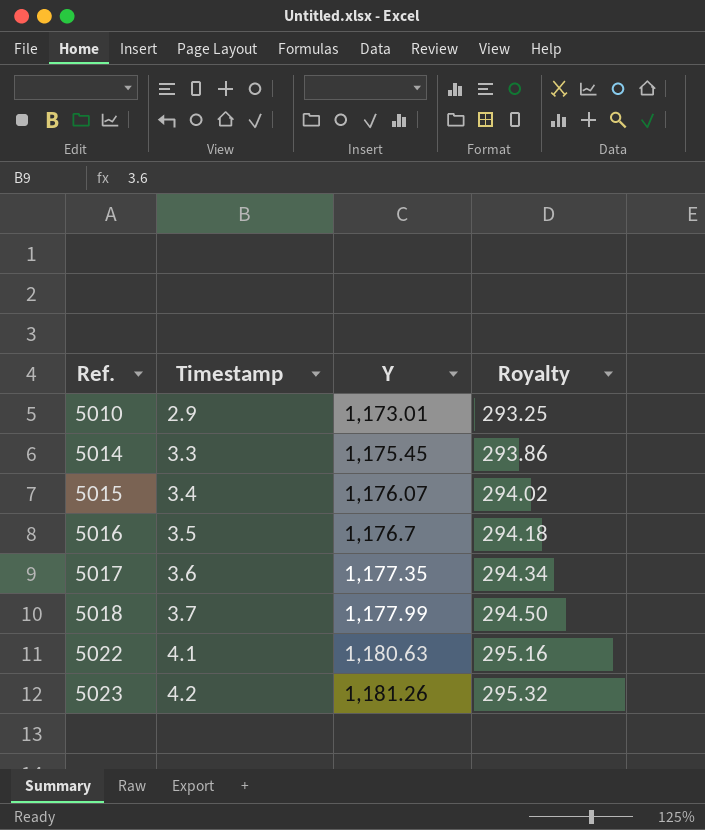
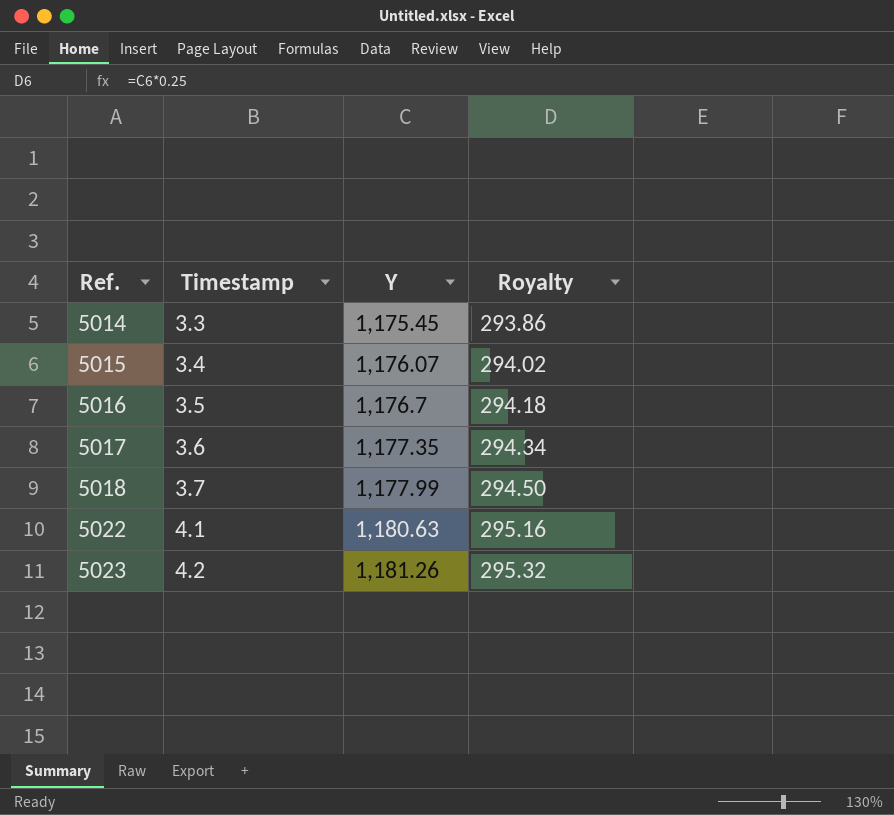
row 5010: 2.9 | 1,173.01 | 293.25 -> none

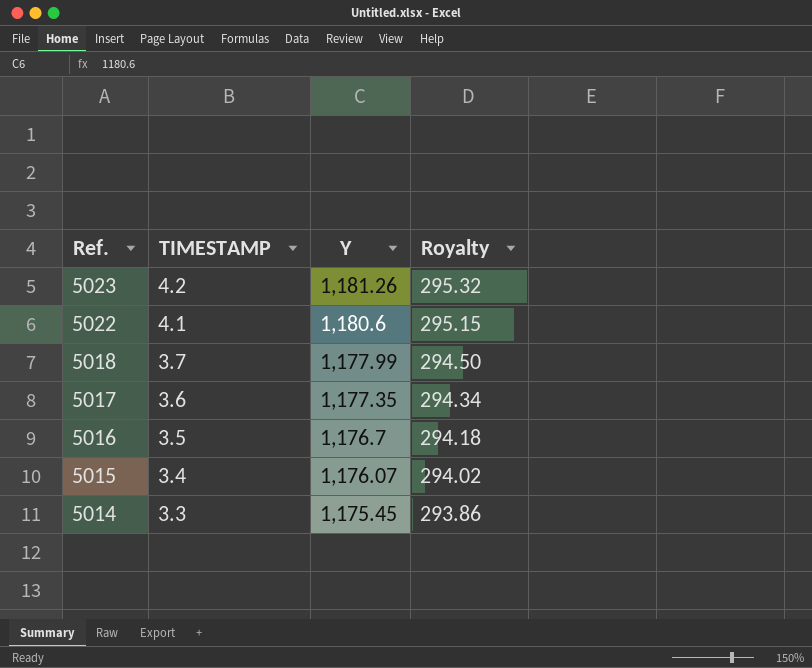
row order: Ref. ascending -> Ref. descending
column name: Timestamp -> TIMESTAMP
5022 | Y: 1,180.63 -> 1,180.6
5022 | Royalty: 295.16 -> 295.15

